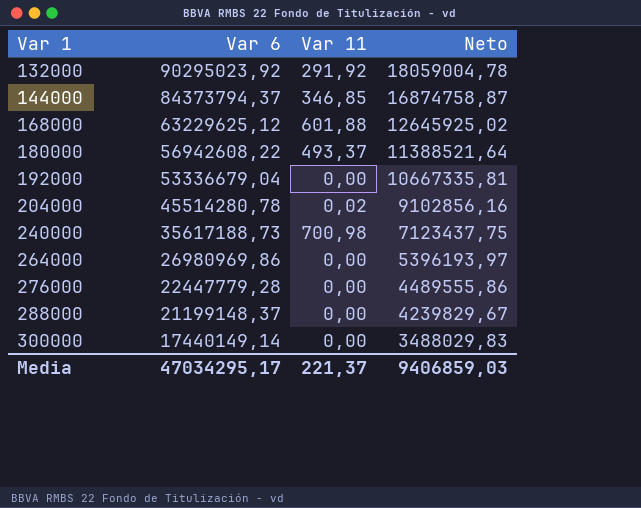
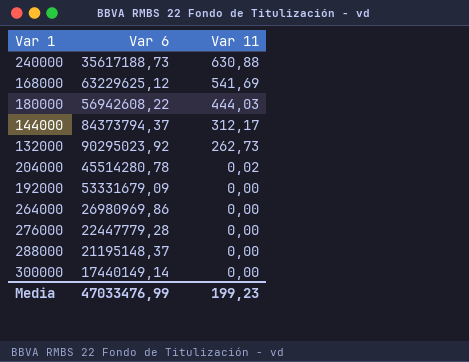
row order: Var 1 ascending -> Var 11 descending
column Neto | formula: [Var 6] * 0,2 -> none
240000 | Var 11: 700,98 -> 630,88
168000 | Var 11: 601,88 -> 541,69
180000 | Var 11: 493,37 -> 444,03
144000 | Var 11: 346,85 -> 312,17
132000 | Var 11: 291,92 -> 262,73
192000 | Var 6: 53336679,04 -> 53331679,09
288000 | Var 6: 21199148,37 -> 21195148,37
Media | Var 6: 47034295,17 -> 47033476,99
Media | Var 11: 221,37 -> 199,23

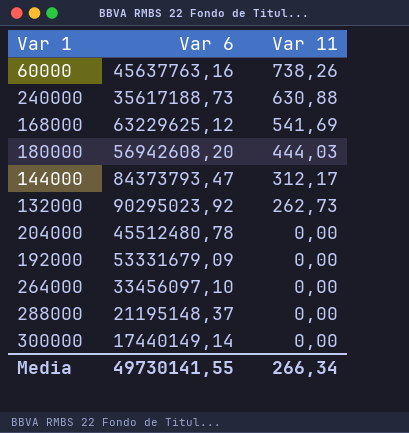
row 276000: 22447779,28 | 0,00 -> none
row 60000: none -> 45637763,16 | 738,26
180000 | Var 6: 56942608,22 -> 56942608,20
144000 | Var 6: 84373794,37 -> 84373793,47
204000 | Var 6: 45514280,78 -> 45512480,78
204000 | Var 11: 0,02 -> 0,00
264000 | Var 6: 26980969,86 -> 33456097,10
Media | Var 6: 47033476,99 -> 49730141,55
Media | Var 11: 199,23 -> 266,34

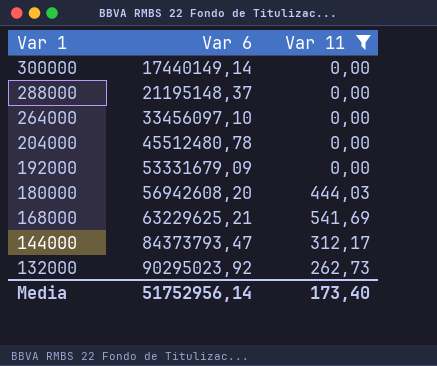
filter: none -> Var 11 <= 541,69
row order: Var 11 descending -> Var 1 descending
168000 | Var 6: 63229625,12 -> 63229625,21
Media | Var 6: 49730141,55 -> 51752956,14
Media | Var 11: 266,34 -> 173,40

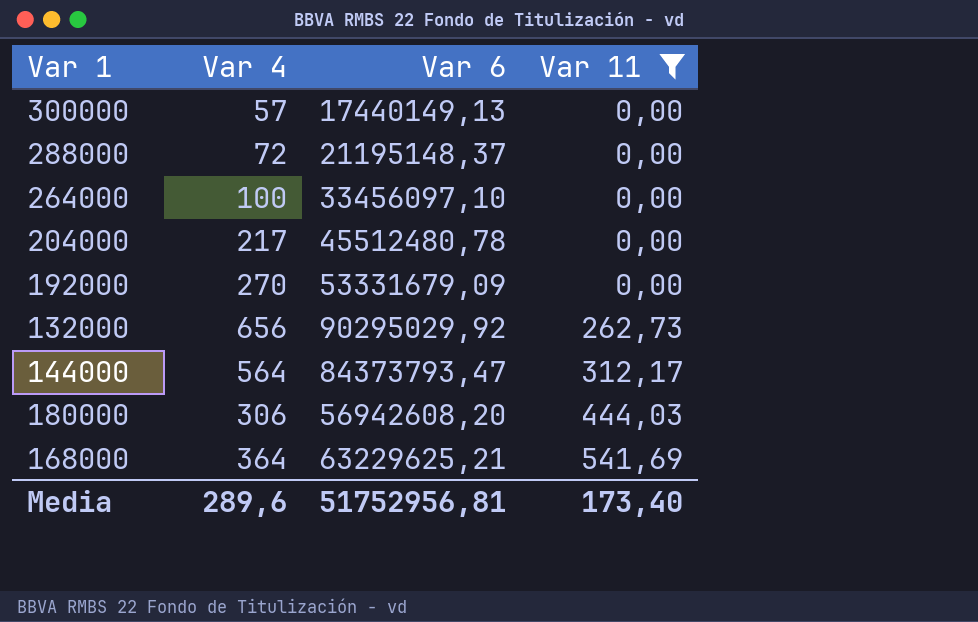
row order: Var 1 descending -> Var 11 ascending
column Var 4 | position: none -> 2
300000 | Var 6: 17440149,14 -> 17440149,13
132000 | Var 6: 90295023,92 -> 90295029,92
Media | Var 6: 51752956,14 -> 51752956,81

